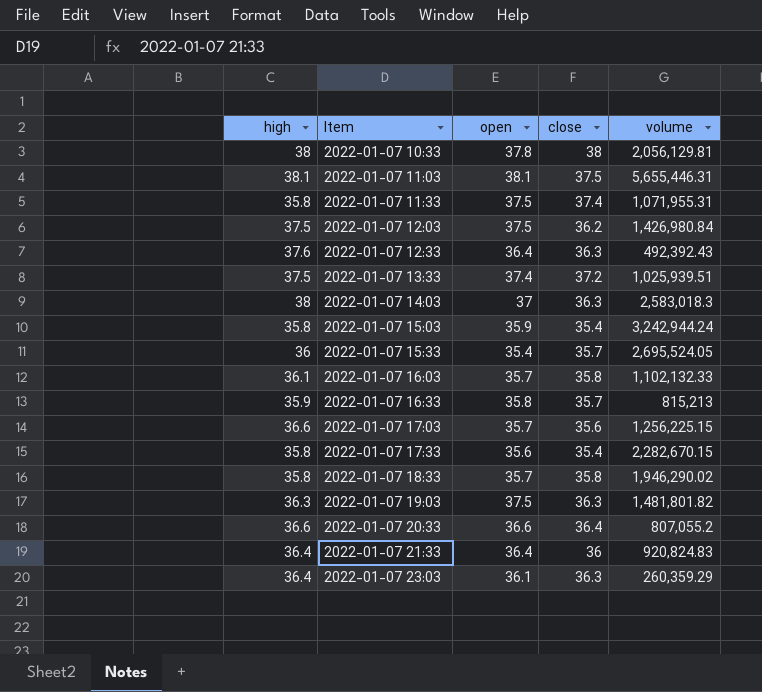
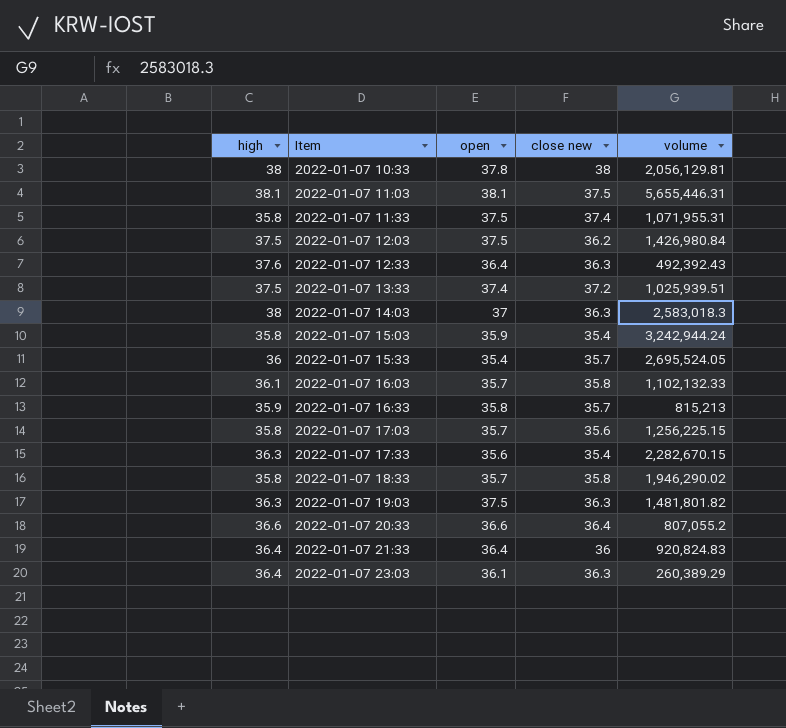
column name: close -> close new
2022-01-07 17:03 | high: 36.6 -> 35.8
2022-01-07 17:33 | high: 35.8 -> 36.3
2022-01-07 23:03 | volume: 260,359.29 -> 260,389.29

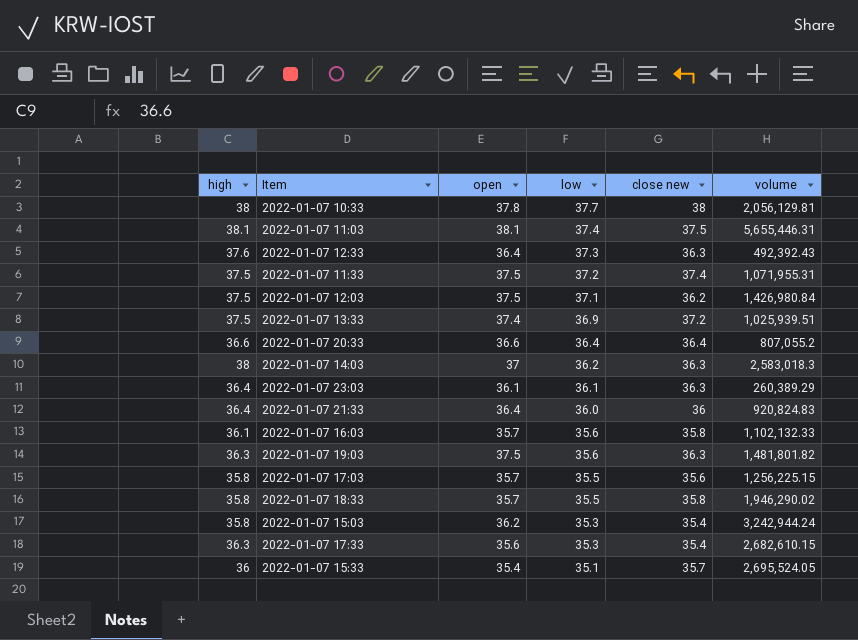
row order: Item ascending -> low descending
column low | position: none -> 4
row 2022-01-07 16:33: 35.9 | 35.8 | 35.7 | 815,213 -> none
2022-01-07 11:33 | high: 35.8 -> 37.5
2022-01-07 15:03 | open: 35.9 -> 36.2
2022-01-07 17:33 | volume: 2,282,670.15 -> 2,682,610.15

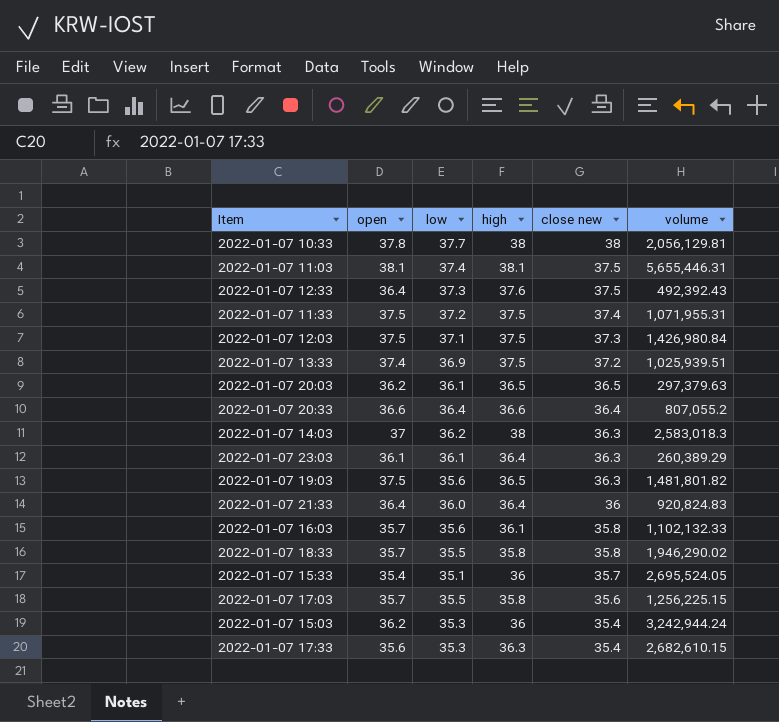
row order: low descending -> close new descending
column high | position: 1 -> 4
2022-01-07 12:33 | close new: 36.3 -> 37.5
2022-01-07 12:03 | close new: 36.2 -> 37.3
row 2022-01-07 20:03: none -> 36.2 | 36.1 | 36.5 | 36.5 | 297,379.63
2022-01-07 19:03 | high: 36.3 -> 36.5
2022-01-07 15:03 | high: 35.8 -> 36

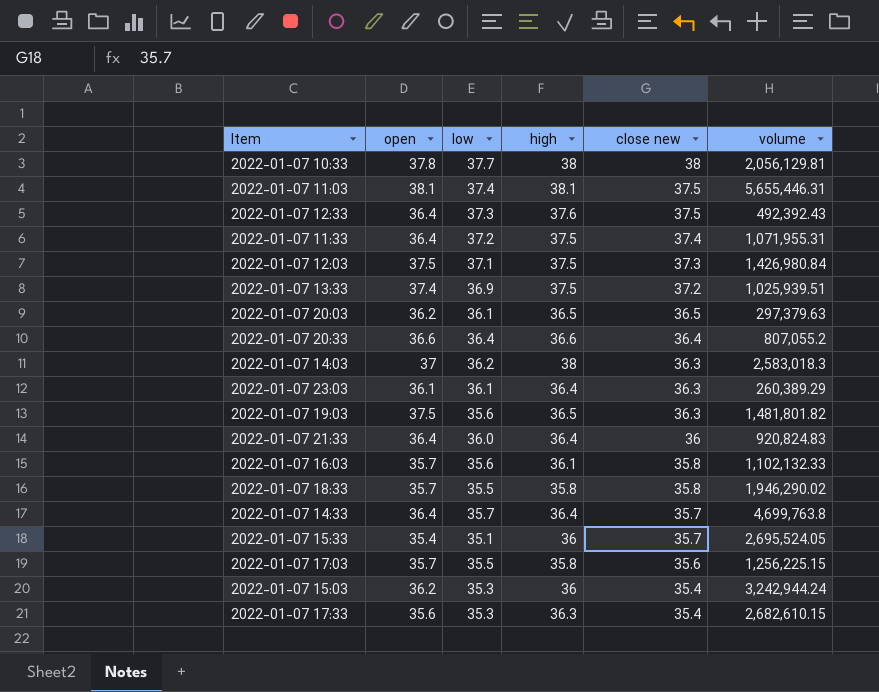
2022-01-07 11:33 | open: 37.5 -> 36.4
row 2022-01-07 14:33: none -> 36.4 | 35.7 | 36.4 | 35.7 | 4,699,763.8

